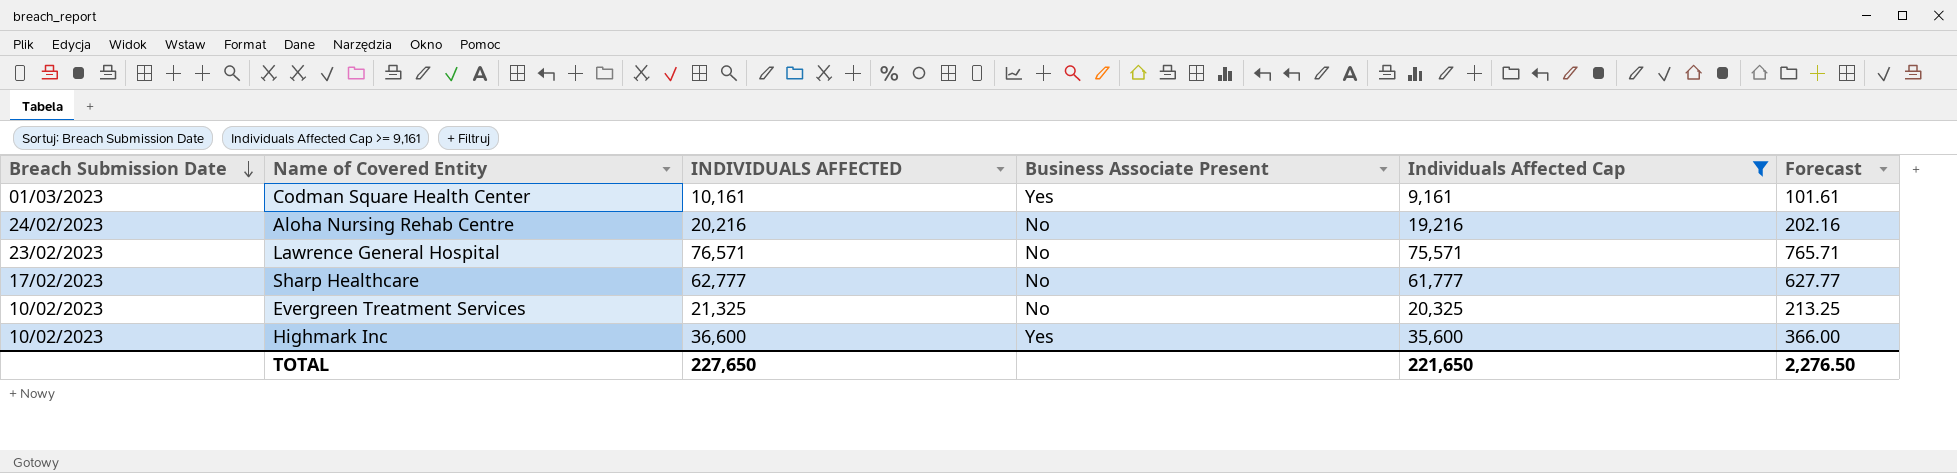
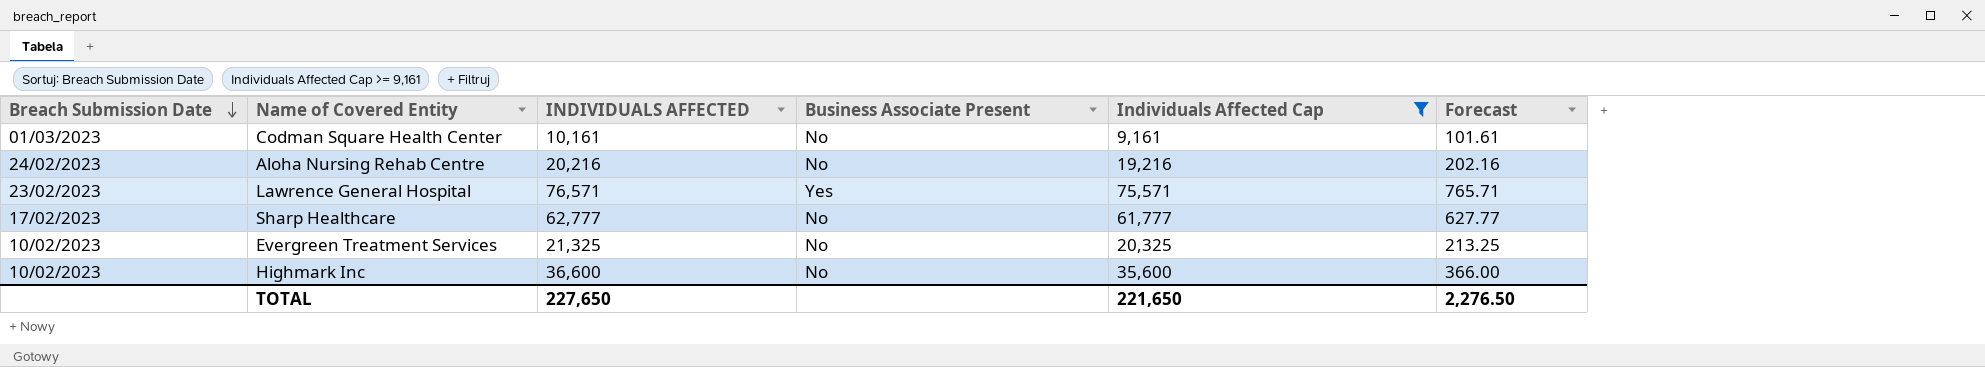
Codman Square Health Center | Business Associate Present: Yes -> No
Lawrence General Hospital | Business Associate Present: No -> Yes
Highmark Inc | Business Associate Present: Yes -> No

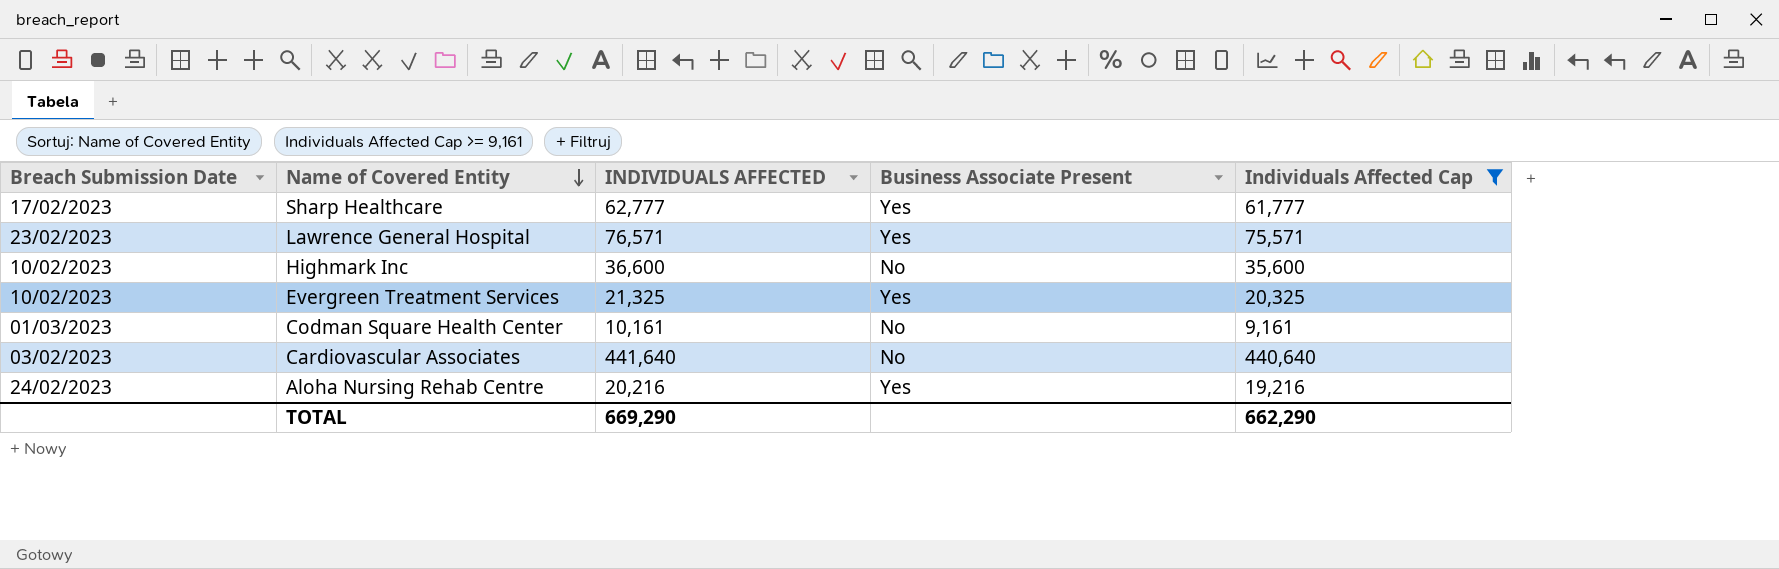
row order: Breach Submission Date descending -> Name of Covered Entity descending
column Forecast | formula: [INDIVIDUALS AFFECTED] * 0.01 -> none
Sharp Healthcare | Business Associate Present: No -> Yes
Evergreen Treatment Services | Business Associate Present: No -> Yes
row Cardiovascular Associates: none -> 03/02/2023 | 441,640 | No | 440,640
Aloha Nursing Rehab Centre | Business Associate Present: No -> Yes
TOTAL | INDIVIDUALS AFFECTED: 227,650 -> 669,290
TOTAL | Individuals Affected Cap: 221,650 -> 662,290

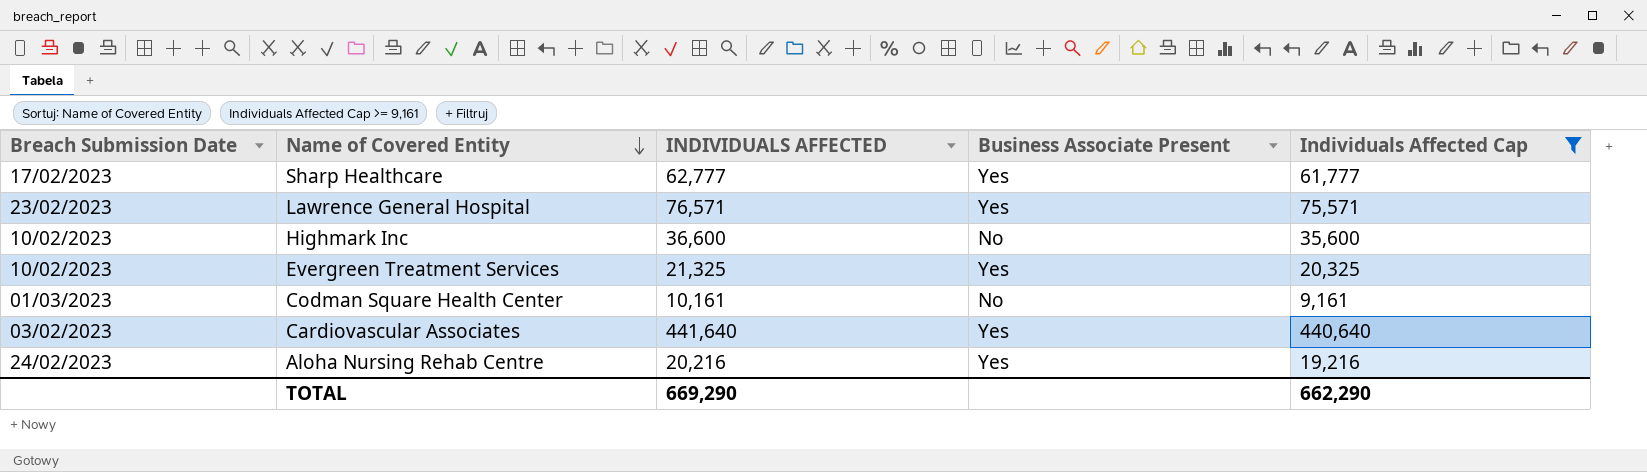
Cardiovascular Associates | Business Associate Present: No -> Yes

